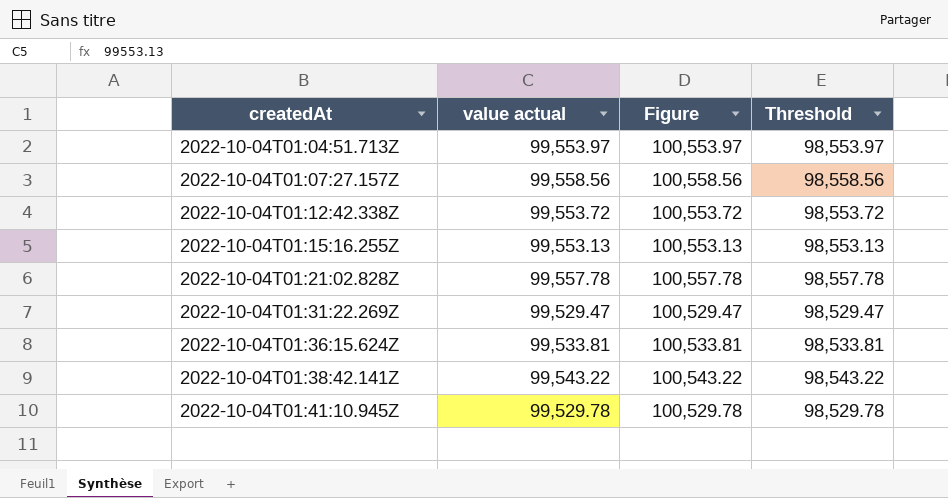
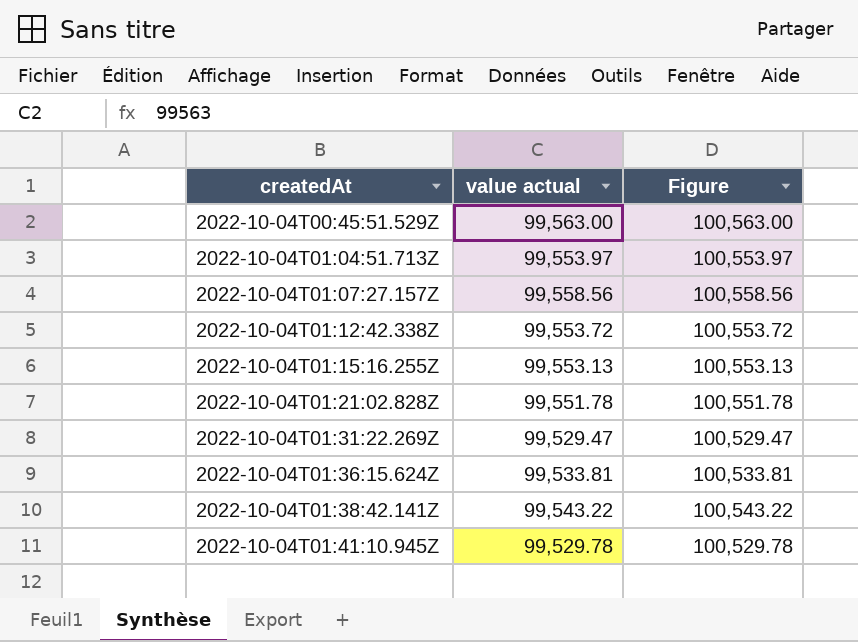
column Threshold | formula: [value actual] - 1000 -> none
row 2022-10-04T00:45:51.529Z: none -> 99,563.00 | 100,563.00
2022-10-04T01:21:02.828Z | value actual: 99,557.78 -> 99,551.78
2022-10-04T01:21:02.828Z | Figure: 100,557.78 -> 100,551.78

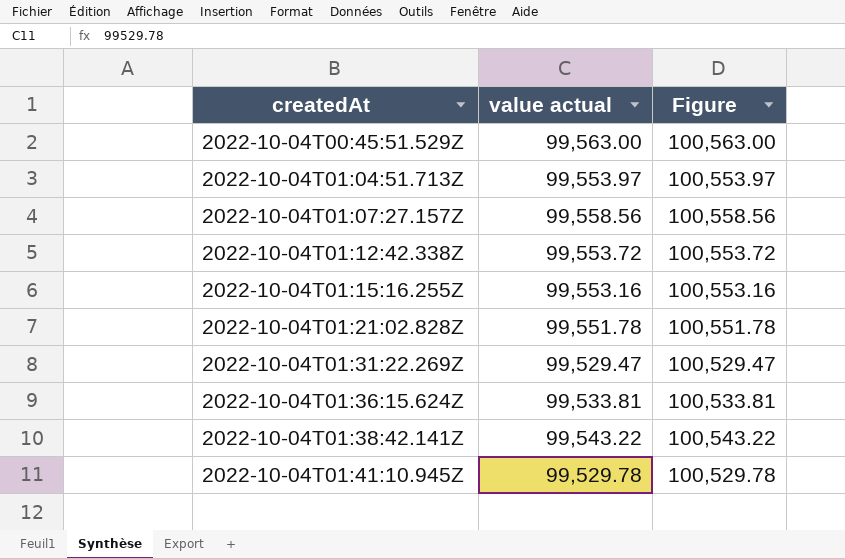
2022-10-04T01:15:16.255Z | value actual: 99,553.13 -> 99,553.16
2022-10-04T01:15:16.255Z | Figure: 100,553.13 -> 100,553.16

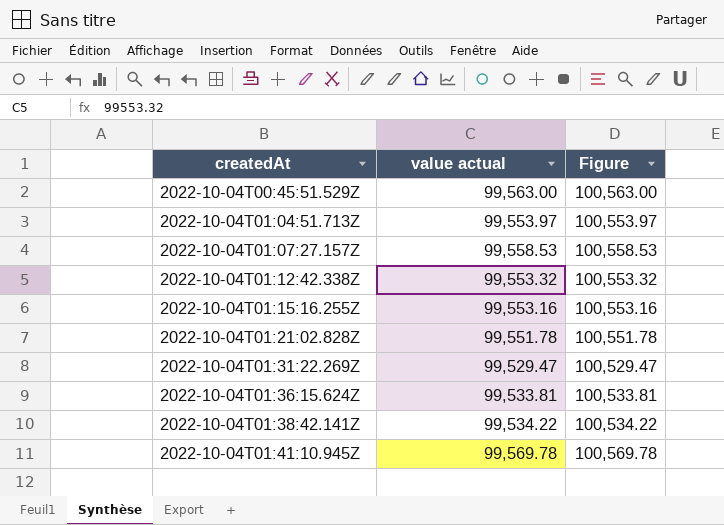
2022-10-04T01:07:27.157Z | value actual: 99,558.56 -> 99,558.53
2022-10-04T01:07:27.157Z | Figure: 100,558.56 -> 100,558.53
2022-10-04T01:12:42.338Z | value actual: 99,553.72 -> 99,553.32
2022-10-04T01:12:42.338Z | Figure: 100,553.72 -> 100,553.32
2022-10-04T01:38:42.141Z | value actual: 99,543.22 -> 99,534.22
2022-10-04T01:38:42.141Z | Figure: 100,543.22 -> 100,534.22
2022-10-04T01:41:10.945Z | value actual: 99,529.78 -> 99,569.78
2022-10-04T01:41:10.945Z | Figure: 100,529.78 -> 100,569.78

